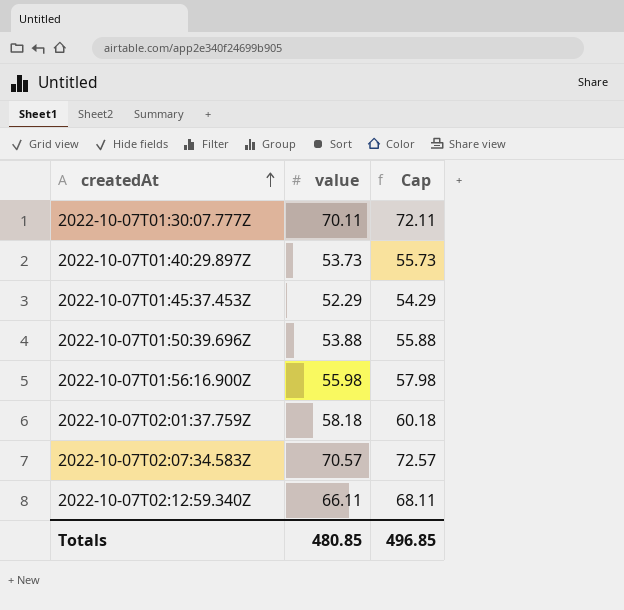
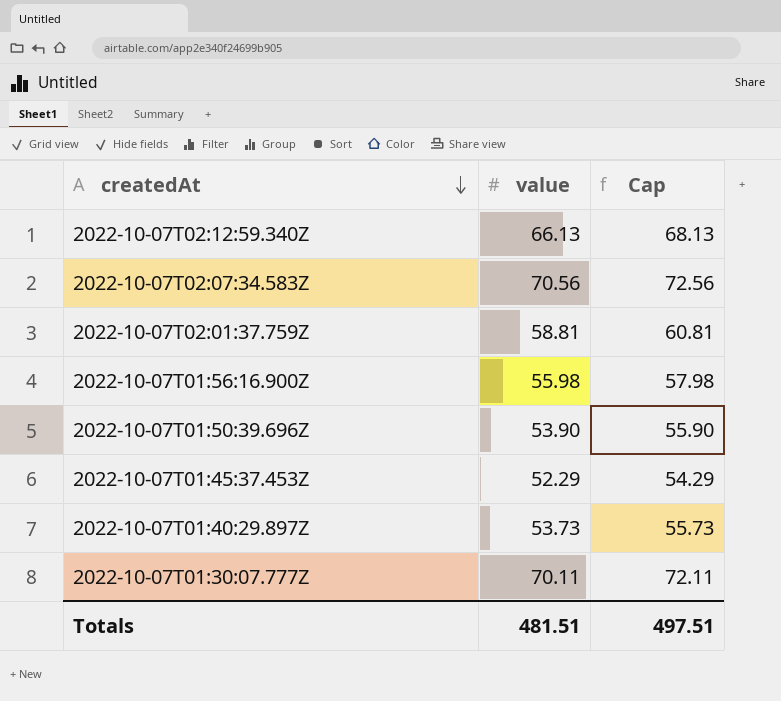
row order: createdAt ascending -> createdAt descending
2022-10-07T02:12:59.340Z | value: 66.11 -> 66.13
2022-10-07T02:12:59.340Z | Cap: 68.11 -> 68.13
2022-10-07T02:07:34.583Z | value: 70.57 -> 70.56
2022-10-07T02:07:34.583Z | Cap: 72.57 -> 72.56
2022-10-07T02:01:37.759Z | value: 58.18 -> 58.81
2022-10-07T02:01:37.759Z | Cap: 60.18 -> 60.81
2022-10-07T01:50:39.696Z | value: 53.88 -> 53.90
2022-10-07T01:50:39.696Z | Cap: 55.88 -> 55.90
Totals | value: 480.85 -> 481.51
Totals | Cap: 496.85 -> 497.51

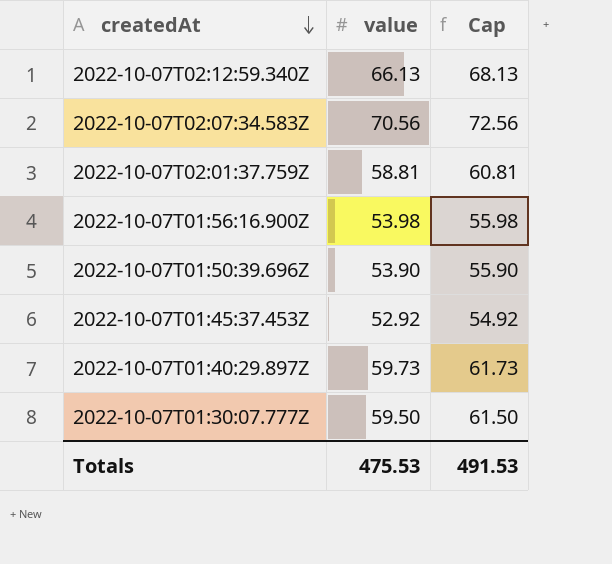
2022-10-07T01:56:16.900Z | value: 55.98 -> 53.98
2022-10-07T01:56:16.900Z | Cap: 57.98 -> 55.98
2022-10-07T01:45:37.453Z | value: 52.29 -> 52.92
2022-10-07T01:45:37.453Z | Cap: 54.29 -> 54.92
2022-10-07T01:40:29.897Z | value: 53.73 -> 59.73
2022-10-07T01:40:29.897Z | Cap: 55.73 -> 61.73
2022-10-07T01:30:07.777Z | value: 70.11 -> 59.50
2022-10-07T01:30:07.777Z | Cap: 72.11 -> 61.50
Totals | value: 481.51 -> 475.53
Totals | Cap: 497.51 -> 491.53

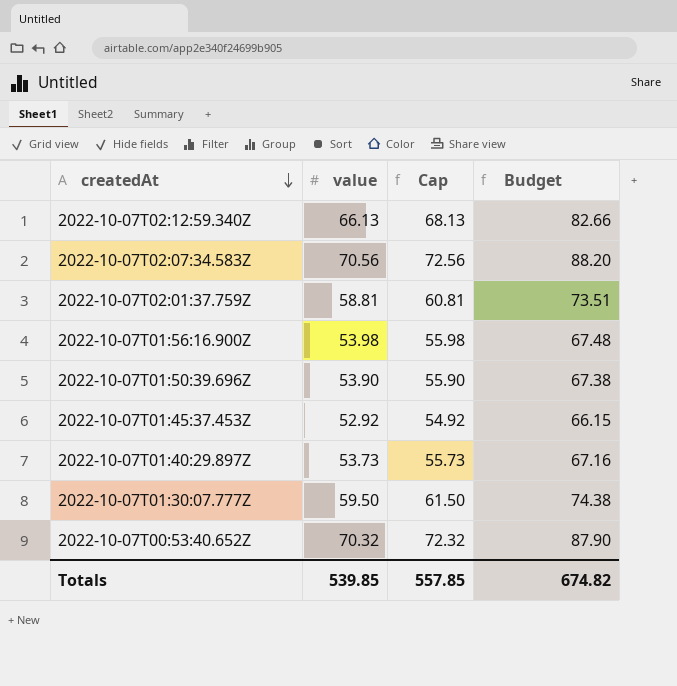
column Budget | formula: none -> [value] * 1.25
2022-10-07T01:40:29.897Z | value: 59.73 -> 53.73
2022-10-07T01:40:29.897Z | Cap: 61.73 -> 55.73
row 2022-10-07T00:53:40.652Z: none -> 70.32 | 72.32 | 87.90
Totals | value: 475.53 -> 539.85
Totals | Cap: 491.53 -> 557.85

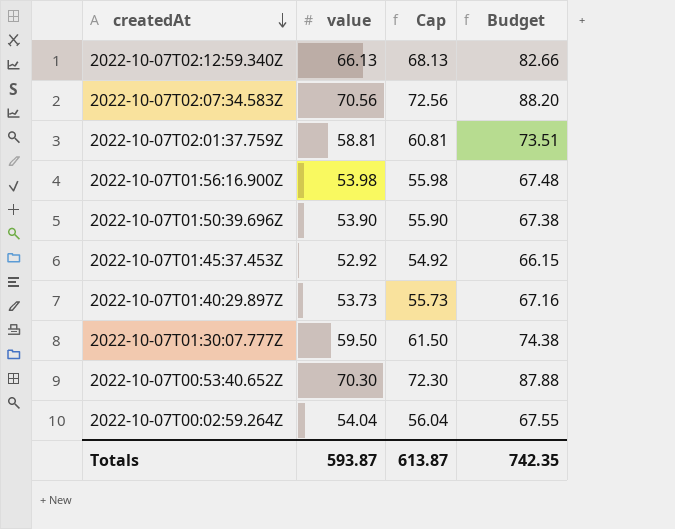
2022-10-07T00:53:40.652Z | value: 70.32 -> 70.30
2022-10-07T00:53:40.652Z | Cap: 72.32 -> 72.30
2022-10-07T00:53:40.652Z | Budget: 87.90 -> 87.88
row 2022-10-07T00:02:59.264Z: none -> 54.04 | 56.04 | 67.55
Totals | value: 539.85 -> 593.87
Totals | Cap: 557.85 -> 613.87
Totals | Budget: 674.82 -> 742.35

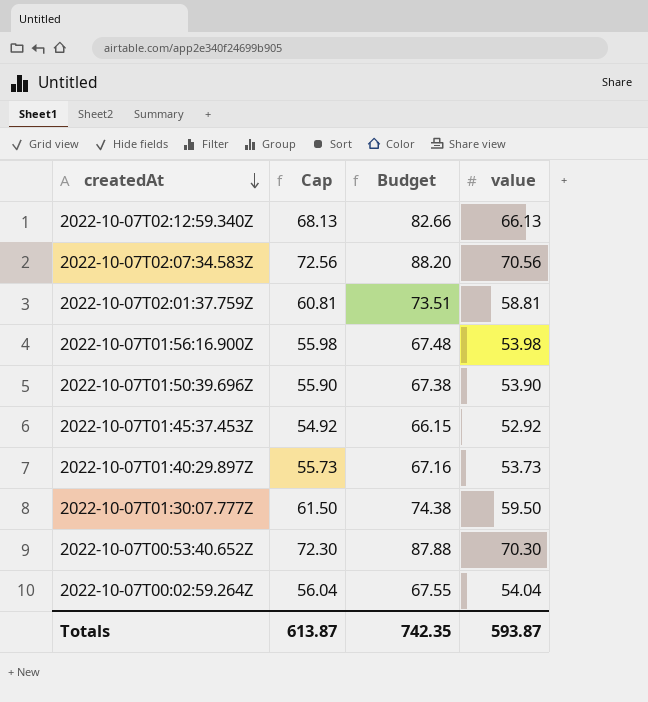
column value | position: 2 -> 4

